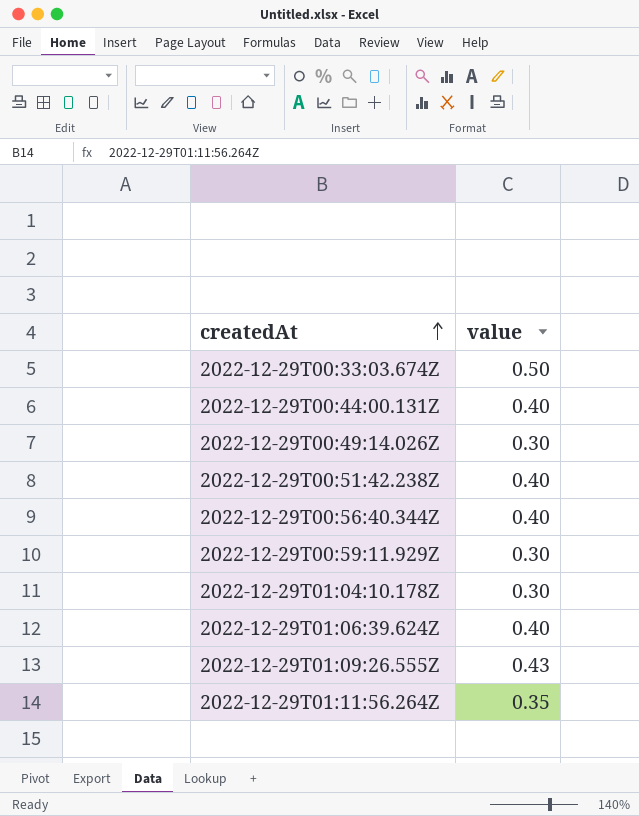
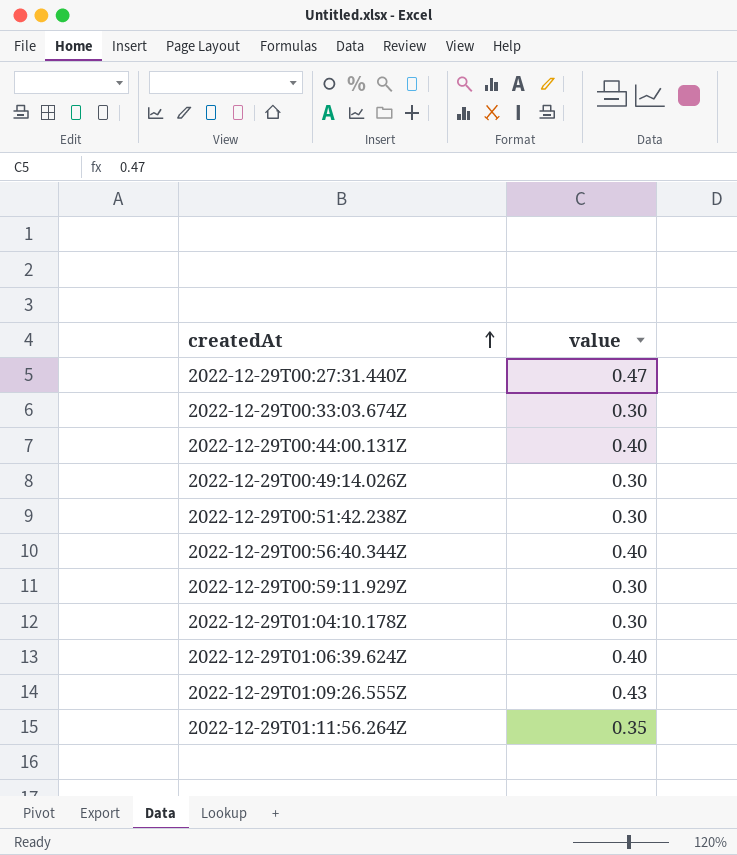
row 2022-12-29T00:27:31.440Z: none -> 0.47
2022-12-29T00:33:03.674Z | value: 0.50 -> 0.30
2022-12-29T00:51:42.238Z | value: 0.40 -> 0.30

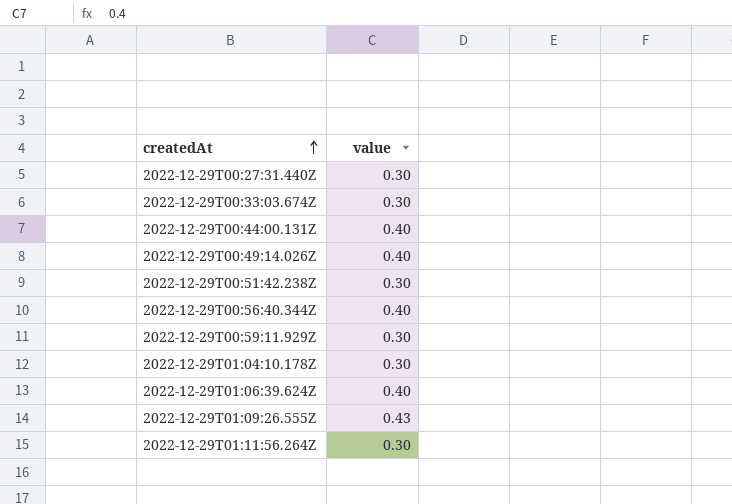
2022-12-29T00:27:31.440Z | value: 0.47 -> 0.30
2022-12-29T00:49:14.026Z | value: 0.30 -> 0.40
2022-12-29T01:11:56.264Z | value: 0.35 -> 0.30

